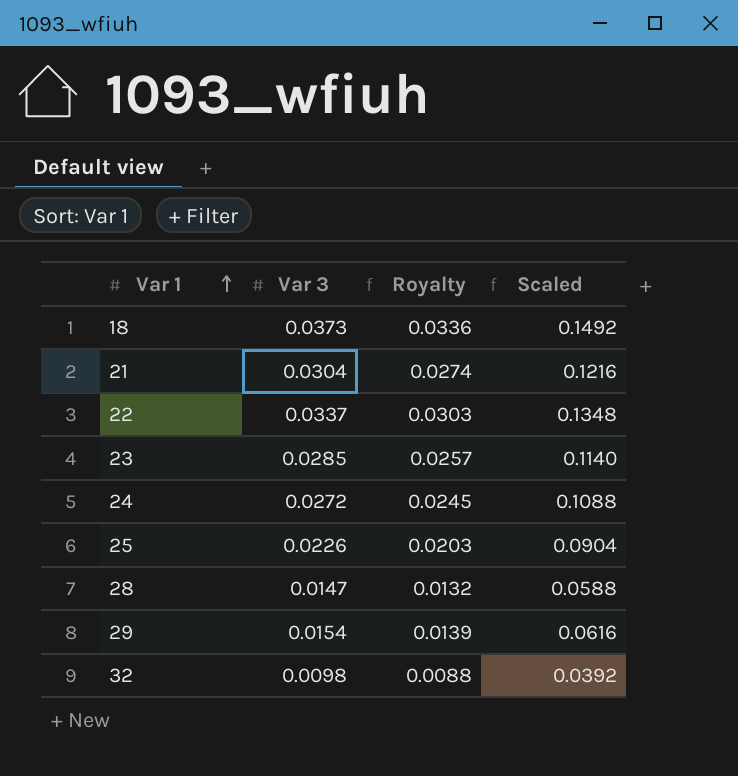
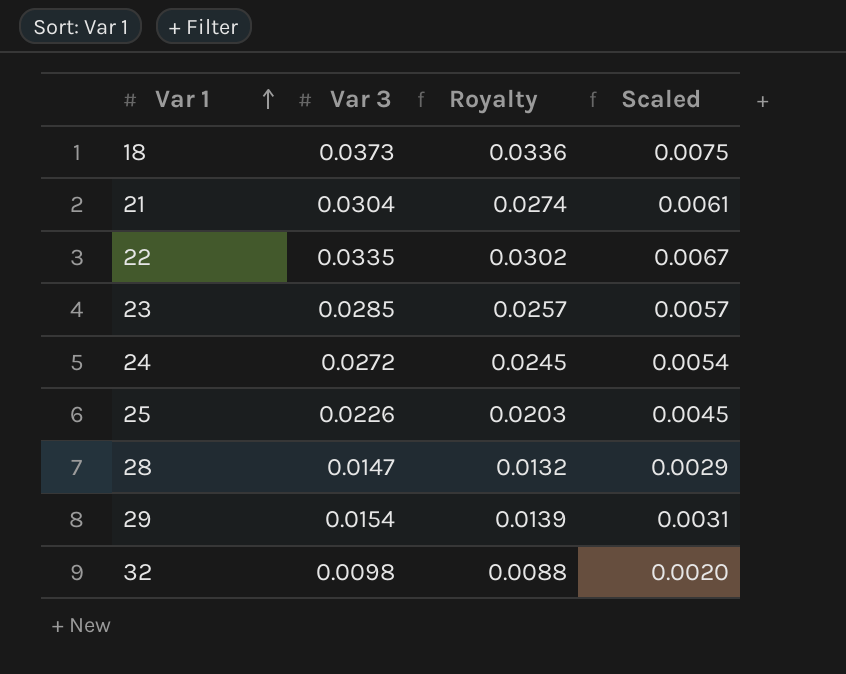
column Scaled | formula: [Var 3] * 4 -> [Var 3] * 0.2
22 | Var 3: 0.0337 -> 0.0335
22 | Royalty: 0.0303 -> 0.0302

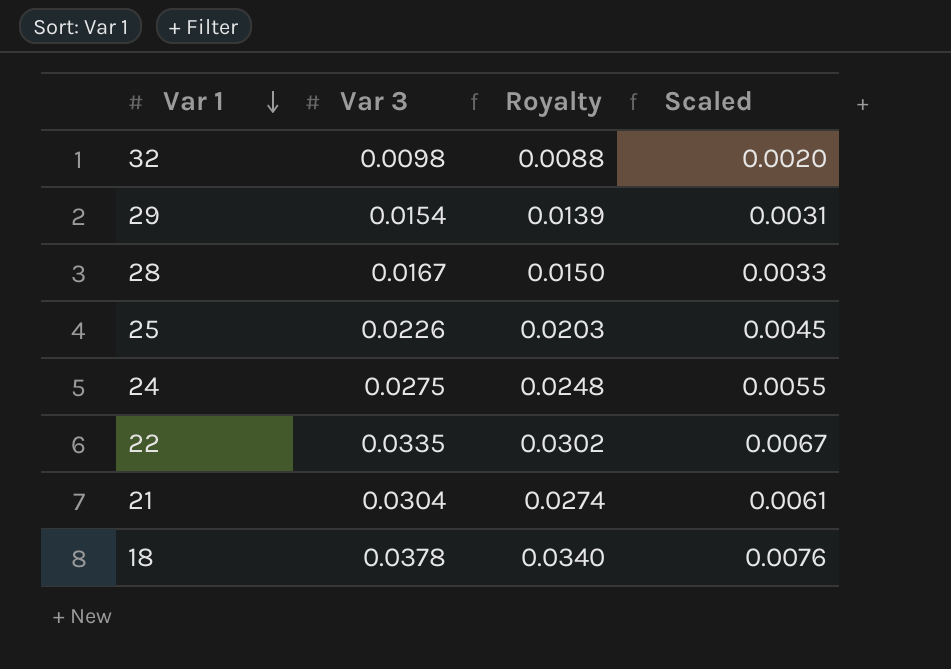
row order: Var 1 ascending -> Var 1 descending
row 23: 0.0285 | 0.0257 | 0.0057 -> none
28 | Var 3: 0.0147 -> 0.0167
28 | Royalty: 0.0132 -> 0.0150
28 | Scaled: 0.0029 -> 0.0033
24 | Var 3: 0.0272 -> 0.0275
24 | Royalty: 0.0245 -> 0.0248
24 | Scaled: 0.0054 -> 0.0055
18 | Var 3: 0.0373 -> 0.0378
18 | Royalty: 0.0336 -> 0.0340
18 | Scaled: 0.0075 -> 0.0076

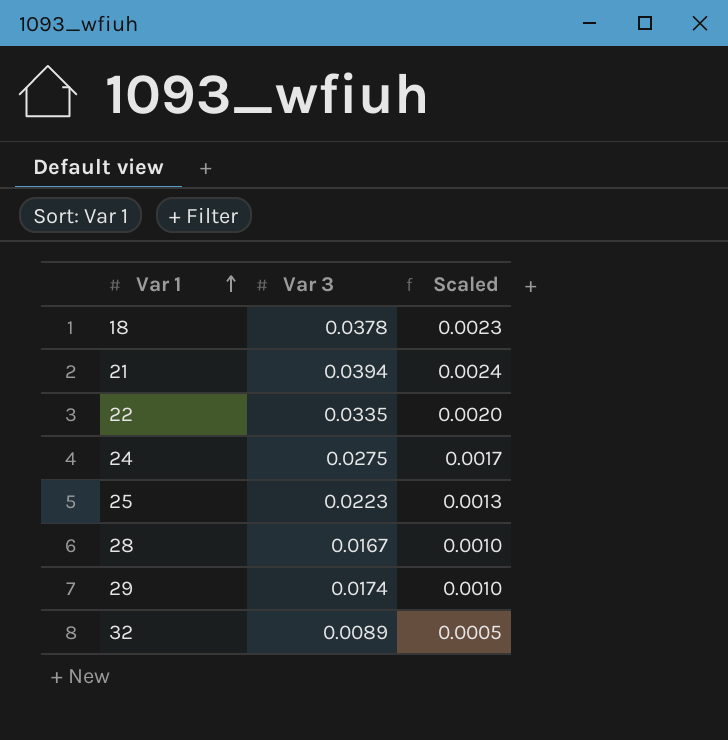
row order: Var 1 descending -> Var 1 ascending
column Royalty | formula: [Var 3] * 0.9 -> none
column Scaled | formula: [Var 3] * 0.2 -> [Var 3] * 0.06
21 | Var 3: 0.0304 -> 0.0394
25 | Var 3: 0.0226 -> 0.0223
29 | Var 3: 0.0154 -> 0.0174
32 | Var 3: 0.0098 -> 0.0089

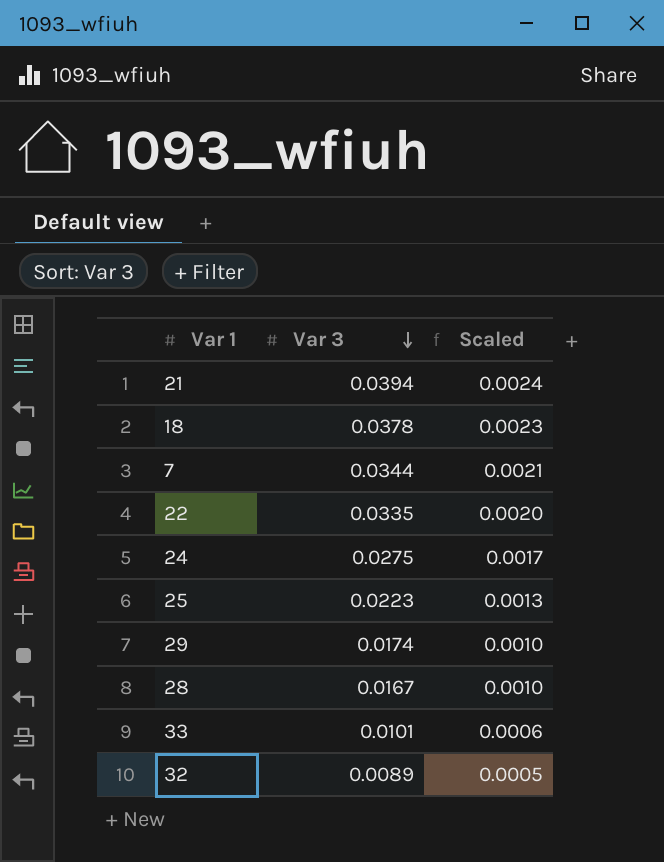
row order: Var 1 ascending -> Var 3 descending
row 7: none -> 0.0344 | 0.0021
row 33: none -> 0.0101 | 0.0006

